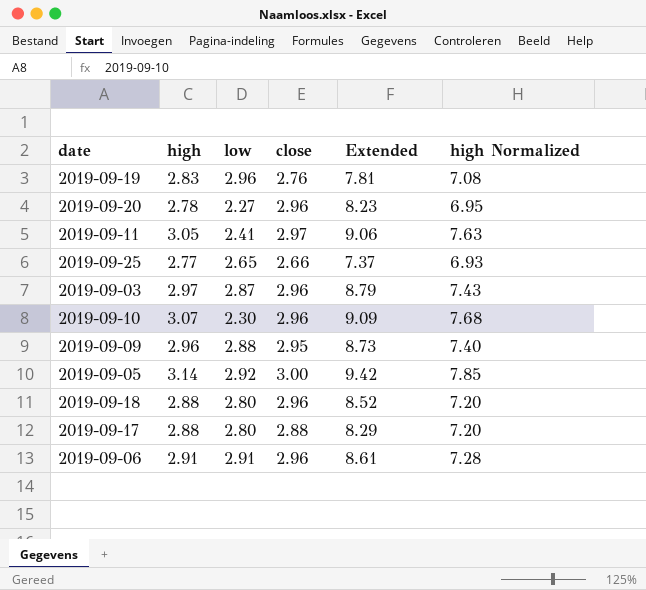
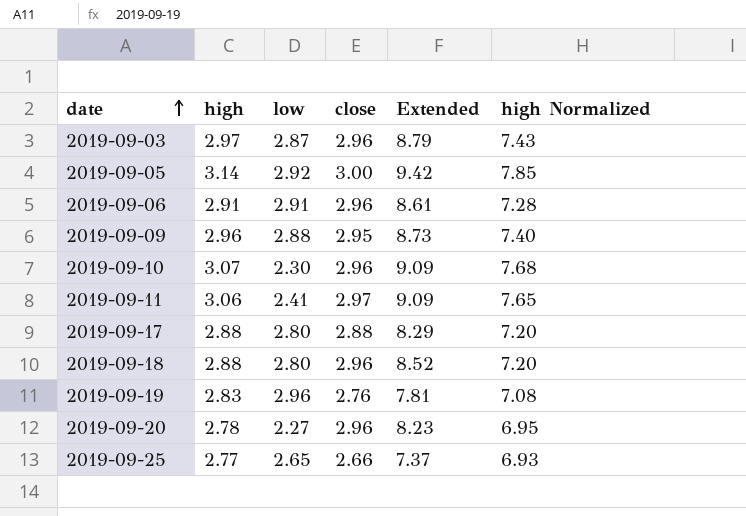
row order: none -> date ascending
2019-09-11 | high: 3.05 -> 3.06
2019-09-11 | Extended: 9.06 -> 9.09
2019-09-11 | high Normalized: 7.63 -> 7.65

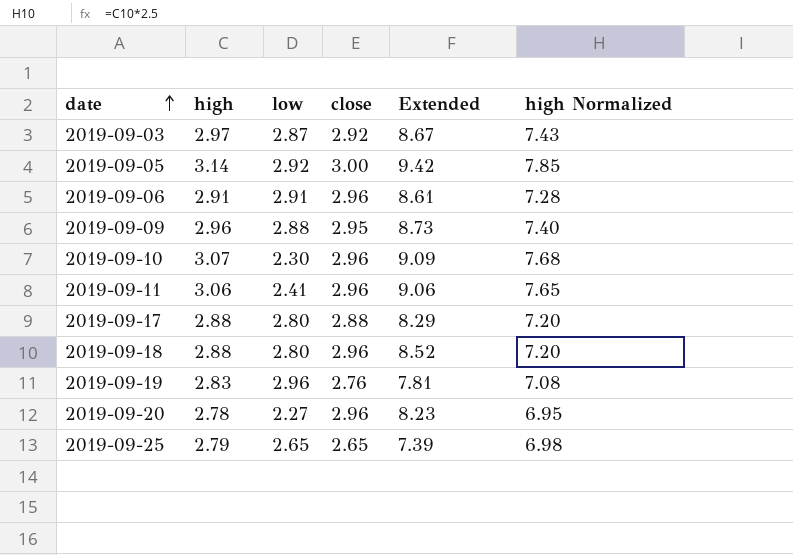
2019-09-03 | close: 2.96 -> 2.92
2019-09-03 | Extended: 8.79 -> 8.67
2019-09-11 | close: 2.97 -> 2.96
2019-09-11 | Extended: 9.09 -> 9.06
2019-09-25 | high: 2.77 -> 2.79
2019-09-25 | close: 2.66 -> 2.65
2019-09-25 | Extended: 7.37 -> 7.39
2019-09-25 | high Normalized: 6.93 -> 6.98

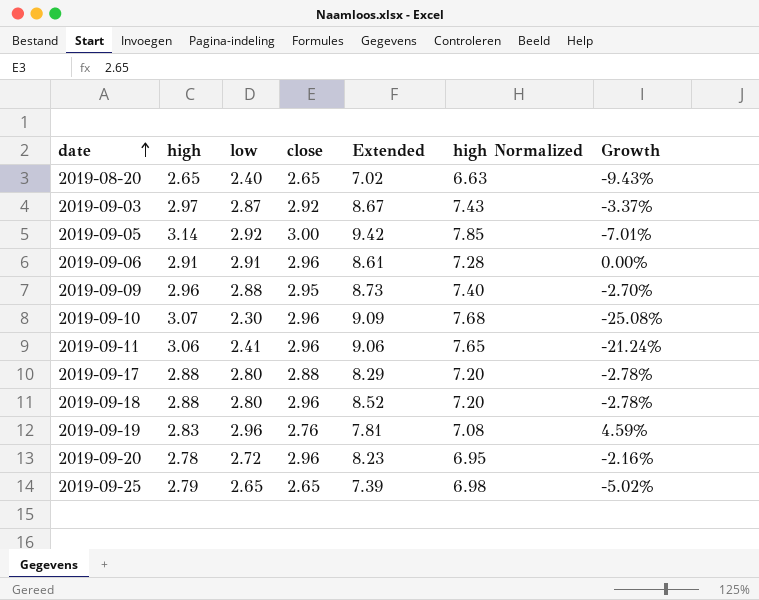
column Growth | formula: none -> ([low] - [high]) / [high]
row 2019-08-20: none -> 2.65 | 2.40 | 2.65 | 7.02 | 6.63 | -9.43%
2019-09-20 | low: 2.27 -> 2.72

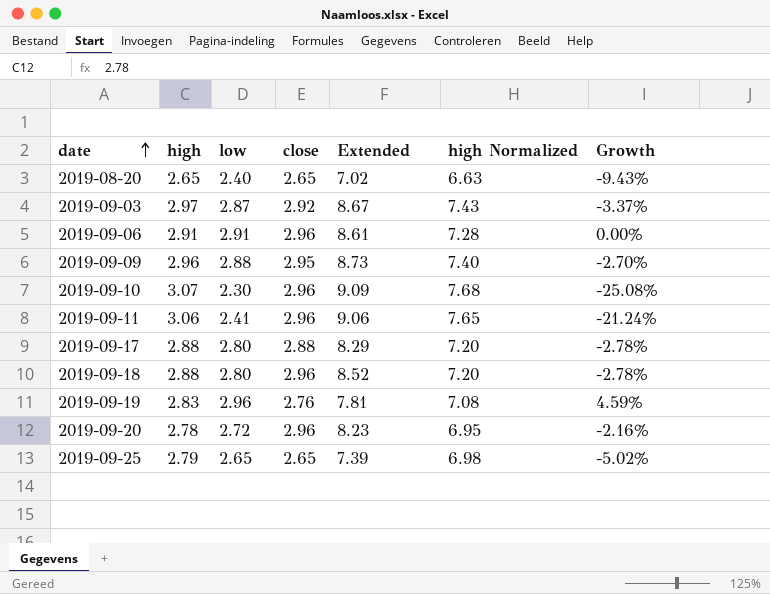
row 2019-09-05: 3.14 | 2.92 | 3.00 | 9.42 | 7.85 | -7.01% -> none

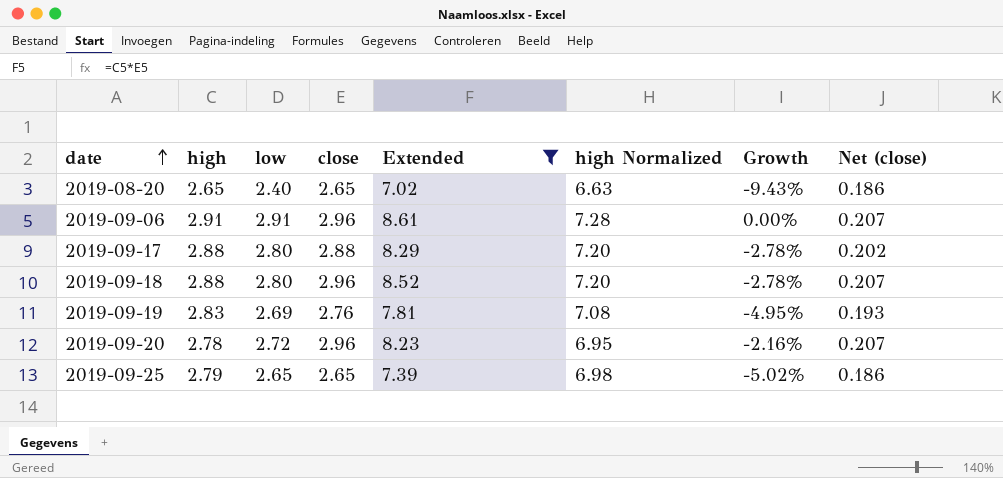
filter: none -> Extended <= 8.61
column Net (close) | formula: none -> [close] * 0.07
2019-09-19 | low: 2.96 -> 2.69
2019-09-19 | Growth: 4.59% -> -4.95%

